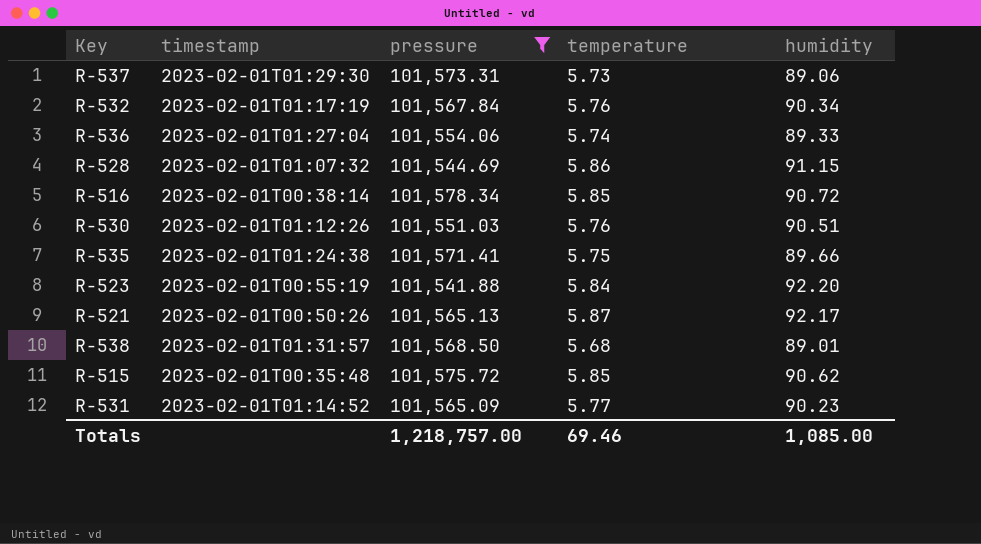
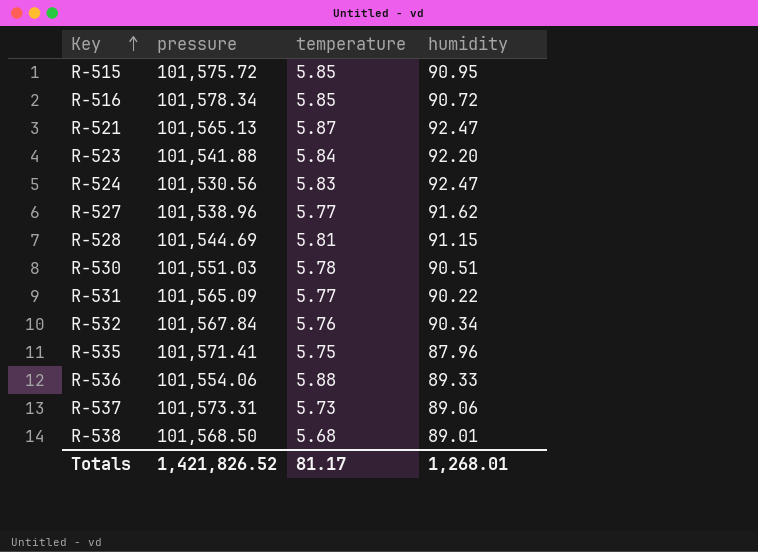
filter: pressure >= 101,541.88 -> none
row order: none -> Key ascending
column timestamp | position: 2 -> none
R-515 | humidity: 90.62 -> 90.95
R-521 | humidity: 92.17 -> 92.47
R-528 | temperature: 5.86 -> 5.81
R-530 | temperature: 5.76 -> 5.78
R-531 | humidity: 90.23 -> 90.22
R-535 | humidity: 89.66 -> 87.96
R-536 | temperature: 5.74 -> 5.88
Totals | pressure: 1,218,757.00 -> 1,421,826.52
Totals | temperature: 69.46 -> 81.17
Totals | humidity: 1,085.00 -> 1,268.01

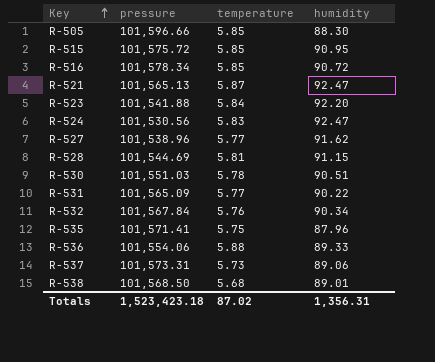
row R-505: none -> 101,596.66 | 5.85 | 88.30
Totals | pressure: 1,421,826.52 -> 1,523,423.18
Totals | temperature: 81.17 -> 87.02
Totals | humidity: 1,268.01 -> 1,356.31

